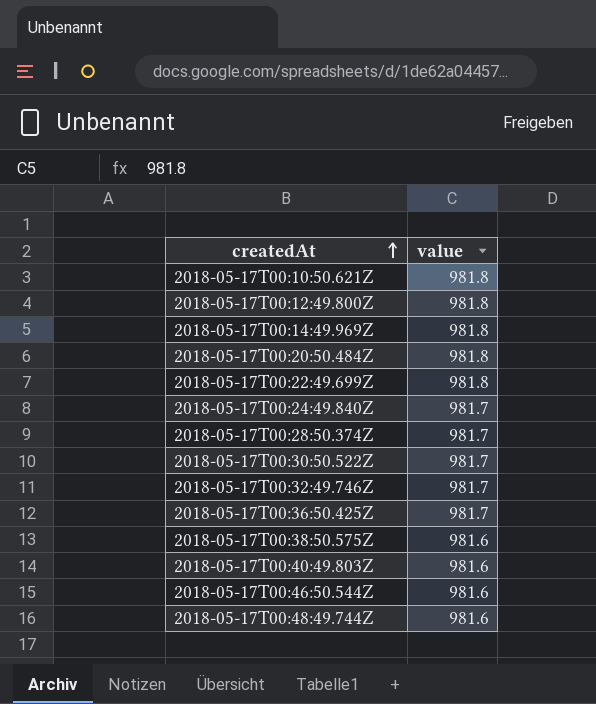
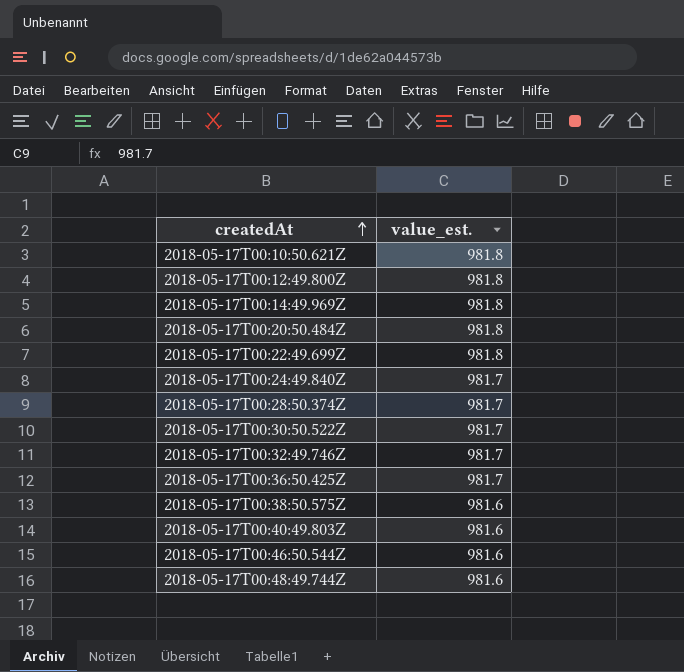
column name: value -> value_est.

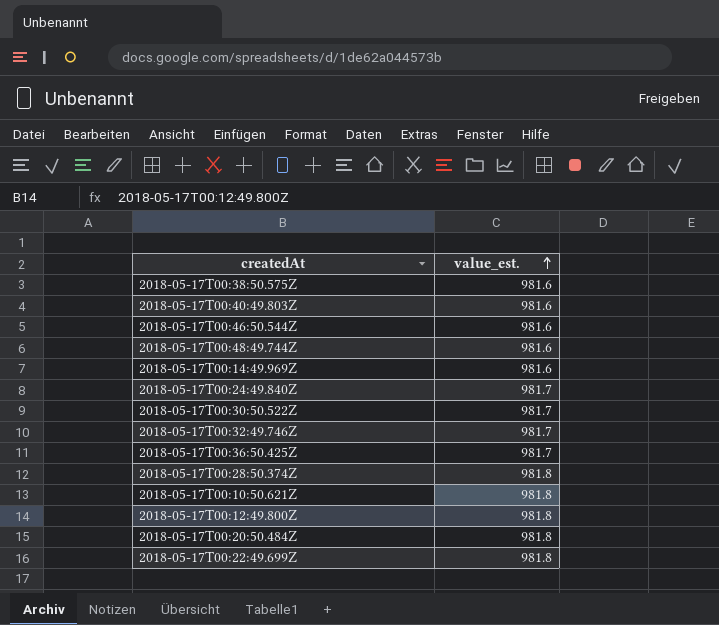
row order: createdAt ascending -> value_est. ascending
2018-05-17T00:14:49.969Z | value_est.: 981.8 -> 981.6
2018-05-17T00:28:50.374Z | value_est.: 981.7 -> 981.8

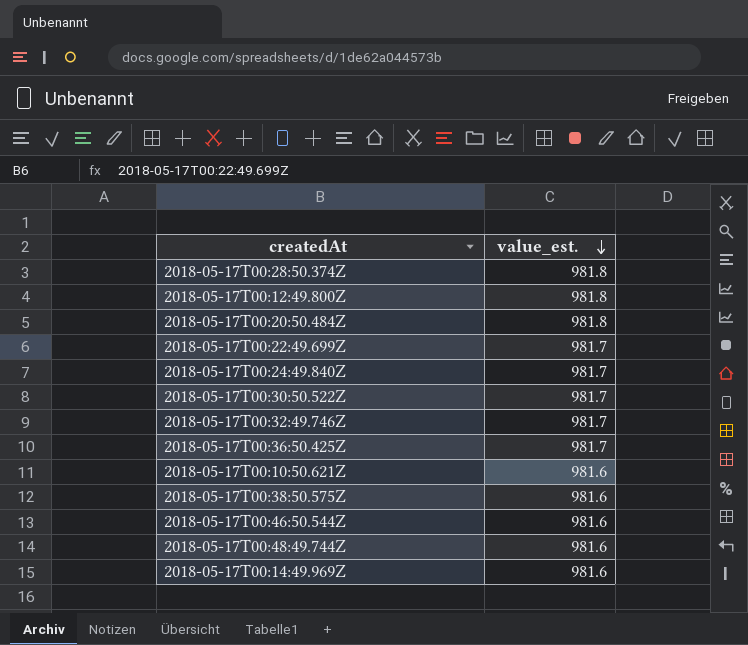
row order: value_est. ascending -> value_est. descending
row 2018-05-17T00:40:49.803Z: 981.6 -> none
2018-05-17T00:22:49.699Z | value_est.: 981.8 -> 981.7
2018-05-17T00:10:50.621Z | value_est.: 981.8 -> 981.6

